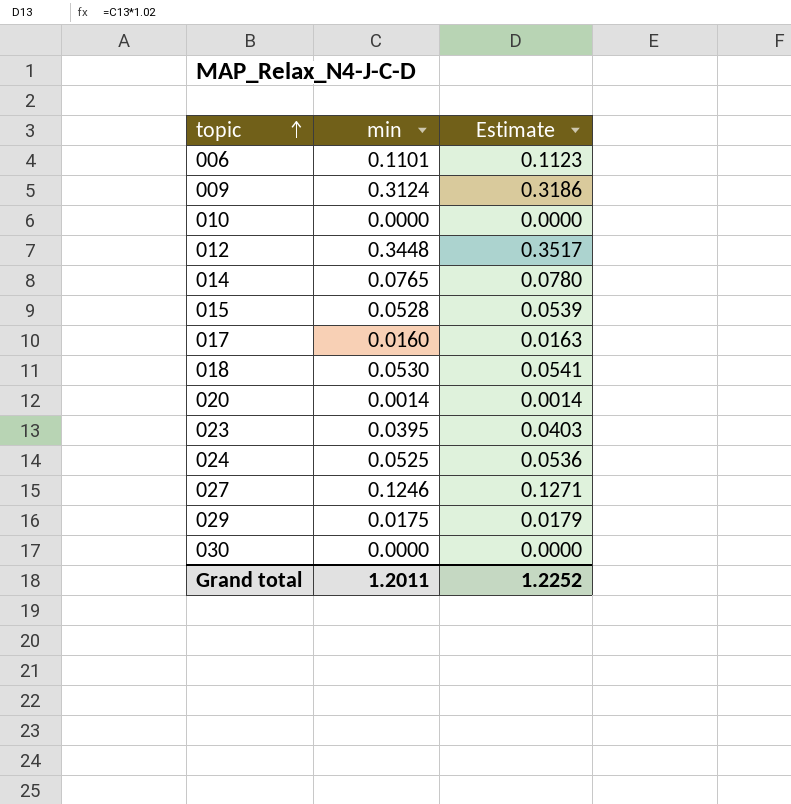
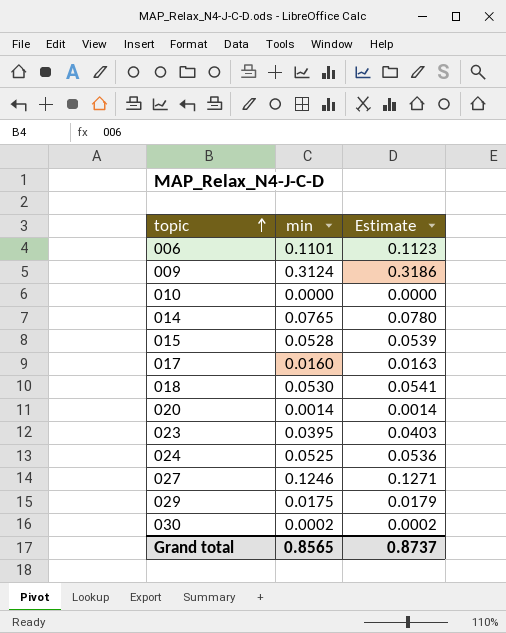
row 012: 0.3448 | 0.3517 -> none
030 | min: 0.0000 -> 0.0002
030 | Estimate: 0.0000 -> 0.0002
Grand total | min: 1.2011 -> 0.8565
Grand total | Estimate: 1.2252 -> 0.8737

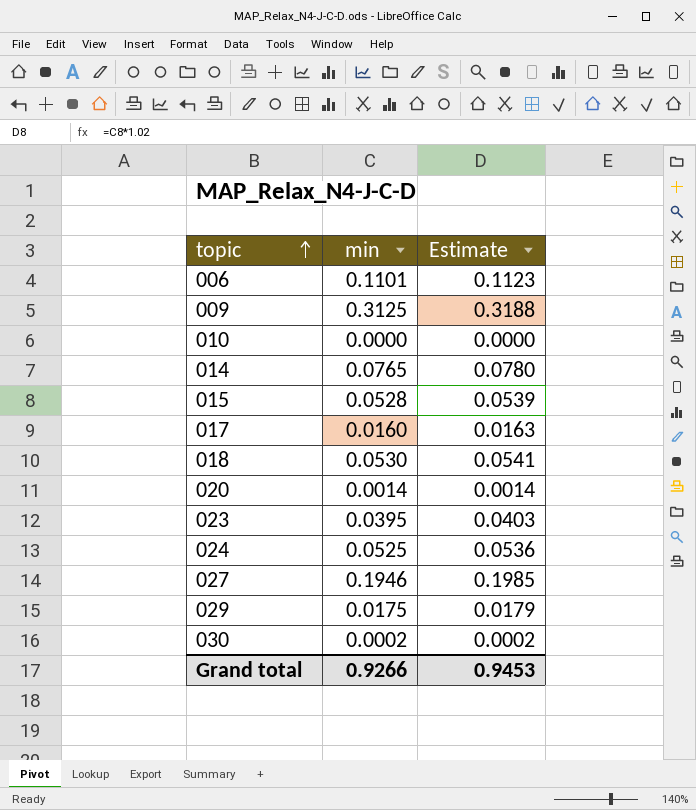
009 | min: 0.3124 -> 0.3125
009 | Estimate: 0.3186 -> 0.3188
027 | min: 0.1246 -> 0.1946
027 | Estimate: 0.1271 -> 0.1985
Grand total | min: 0.8565 -> 0.9266
Grand total | Estimate: 0.8737 -> 0.9453

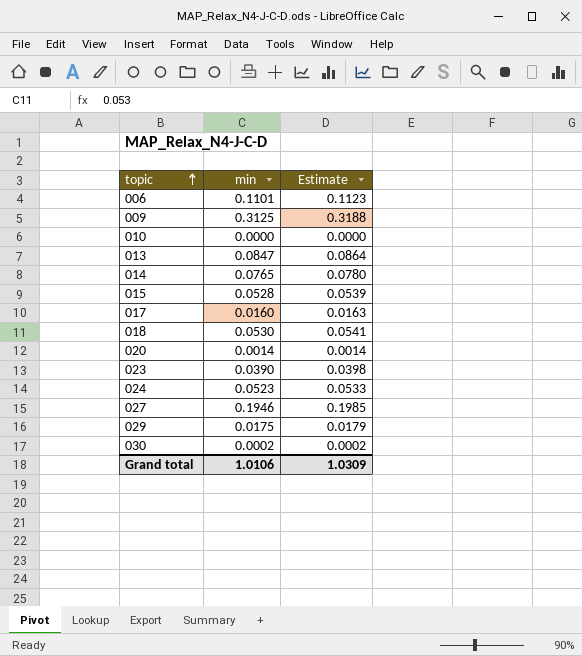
row 013: none -> 0.0847 | 0.0864
023 | min: 0.0395 -> 0.0390
023 | Estimate: 0.0403 -> 0.0398
024 | min: 0.0525 -> 0.0523
024 | Estimate: 0.0536 -> 0.0533
Grand total | min: 0.9266 -> 1.0106
Grand total | Estimate: 0.9453 -> 1.0309

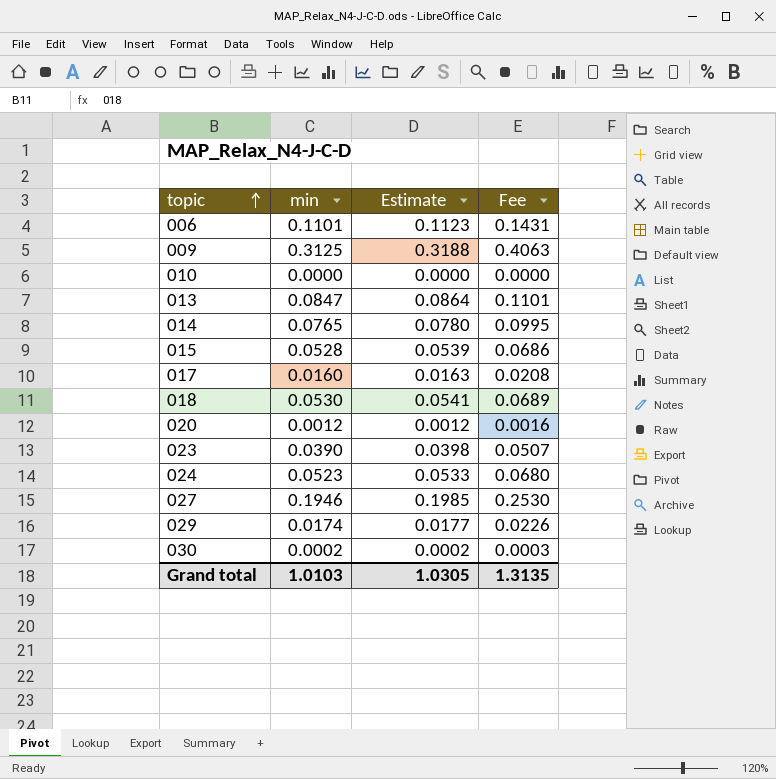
column Fee | formula: none -> [min] * 1.3
020 | min: 0.0014 -> 0.0012
020 | Estimate: 0.0014 -> 0.0012
029 | min: 0.0175 -> 0.0174
029 | Estimate: 0.0179 -> 0.0177
Grand total | min: 1.0106 -> 1.0103
Grand total | Estimate: 1.0309 -> 1.0305

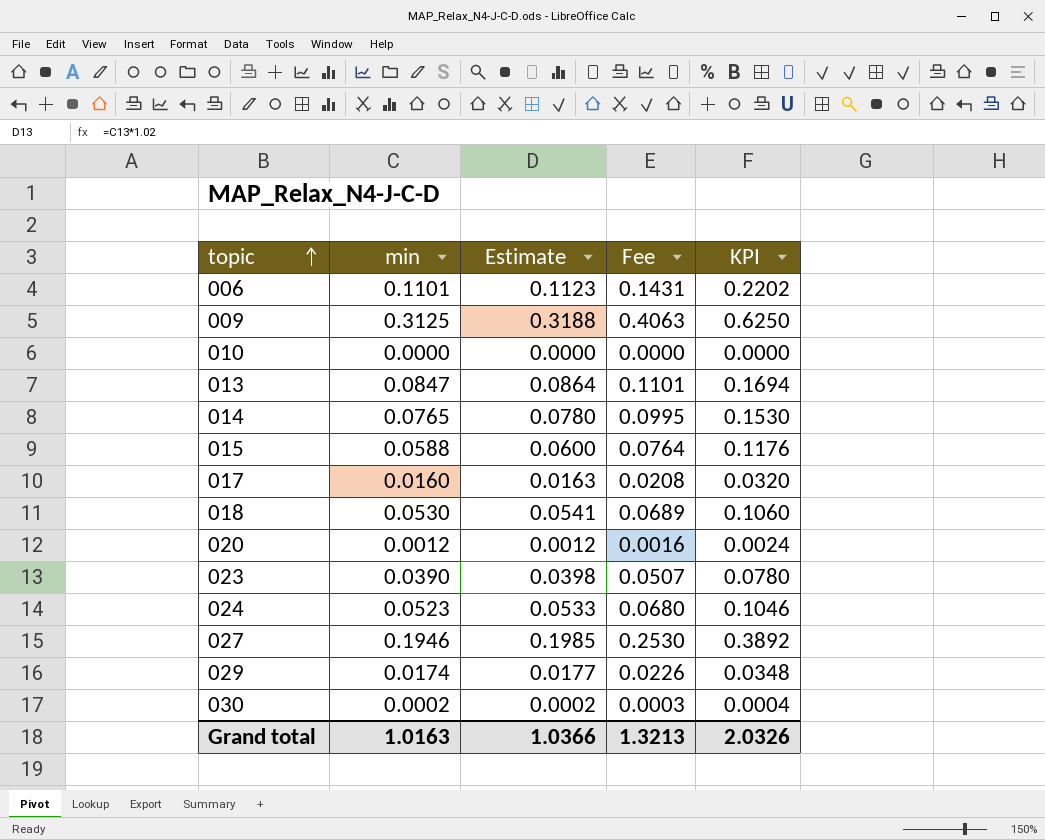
column KPI | formula: none -> [min] * 2
015 | min: 0.0528 -> 0.0588
015 | Estimate: 0.0539 -> 0.0600
015 | Fee: 0.0686 -> 0.0764
Grand total | min: 1.0103 -> 1.0163
Grand total | Estimate: 1.0305 -> 1.0366
Grand total | Fee: 1.3135 -> 1.3213

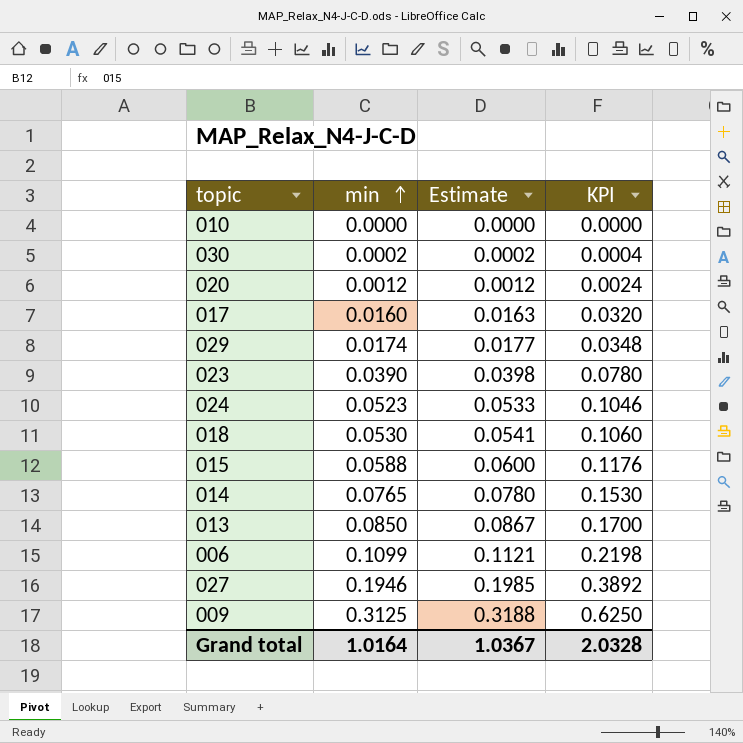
row order: topic ascending -> min ascending
column Fee | formula: [min] * 1.3 -> none
013 | min: 0.0847 -> 0.0850
013 | Estimate: 0.0864 -> 0.0867
013 | KPI: 0.1694 -> 0.1700
006 | min: 0.1101 -> 0.1099
006 | Estimate: 0.1123 -> 0.1121
006 | KPI: 0.2202 -> 0.2198
Grand total | min: 1.0163 -> 1.0164
Grand total | Estimate: 1.0366 -> 1.0367
Grand total | KPI: 2.0326 -> 2.0328

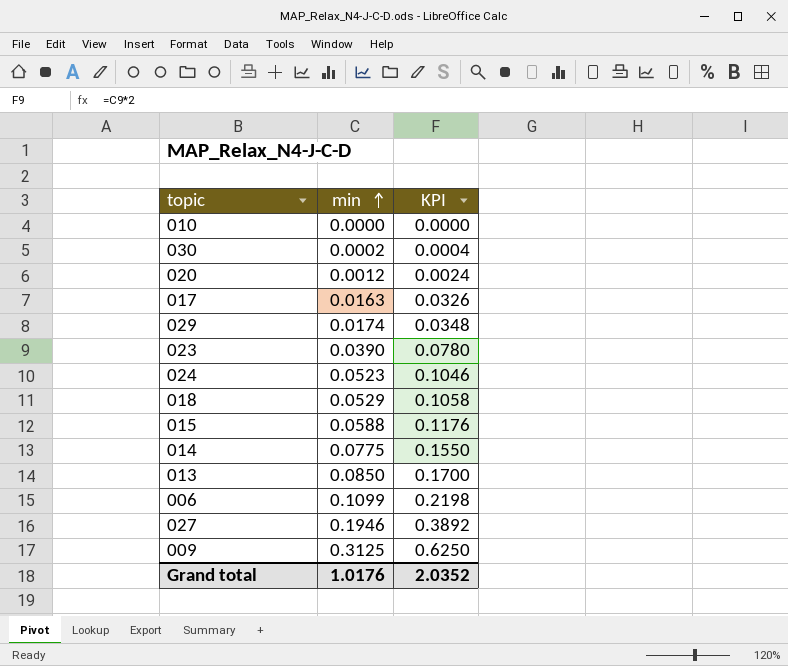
column Estimate | formula: [min] * 1.02 -> none
017 | min: 0.0160 -> 0.0163
017 | KPI: 0.0320 -> 0.0326
018 | min: 0.0530 -> 0.0529
018 | KPI: 0.1060 -> 0.1058
014 | min: 0.0765 -> 0.0775
014 | KPI: 0.1530 -> 0.1550
Grand total | min: 1.0164 -> 1.0176
Grand total | KPI: 2.0328 -> 2.0352

